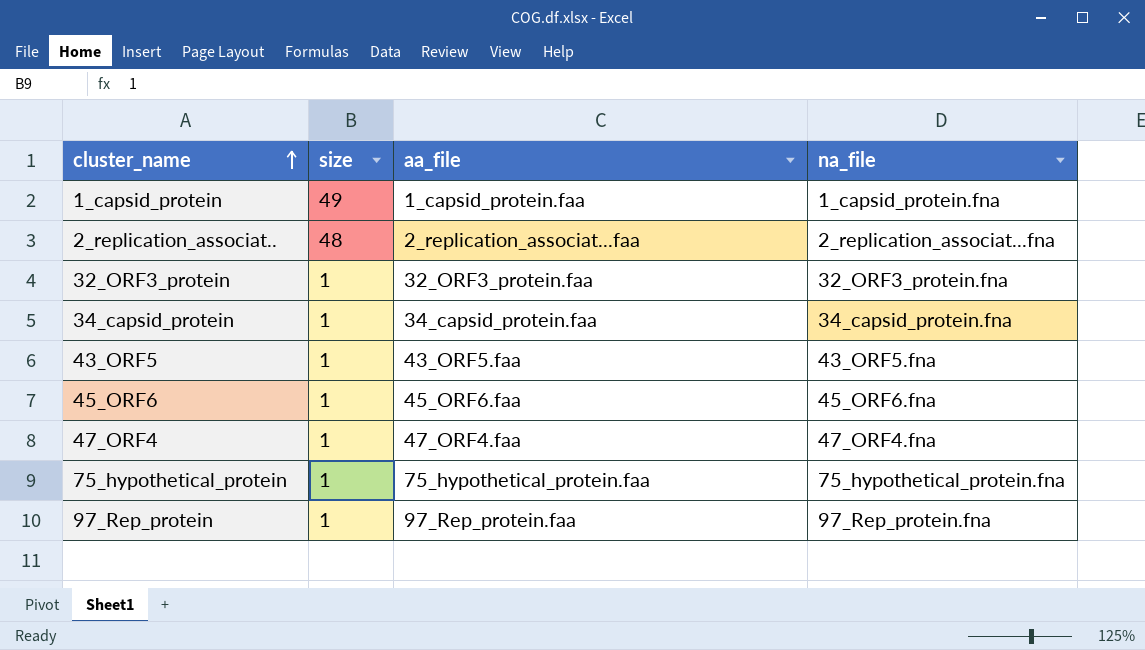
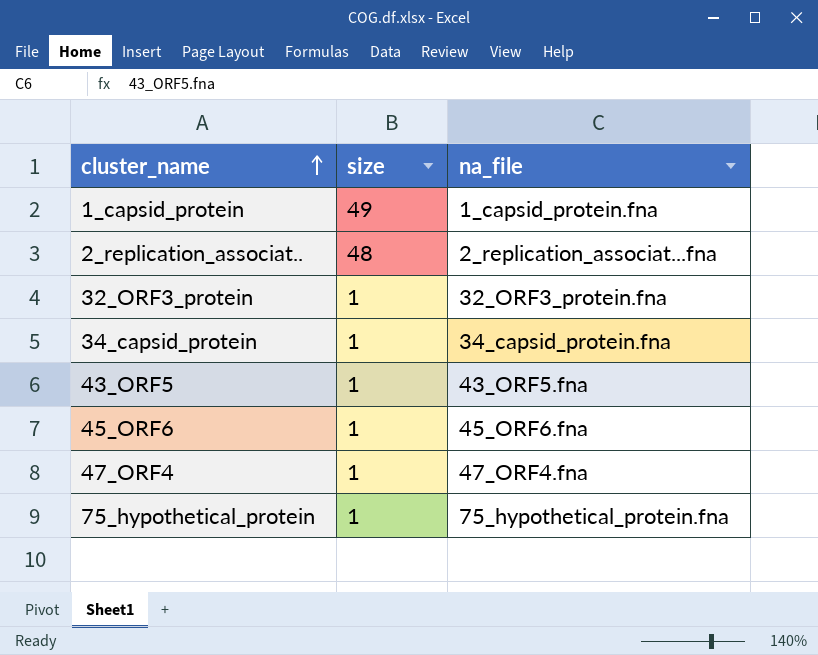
column aa_file | position: 3 -> none
row 97_Rep_protein: 1 | 97_Rep_protein.faa | 97_Rep_protein.fna -> none

